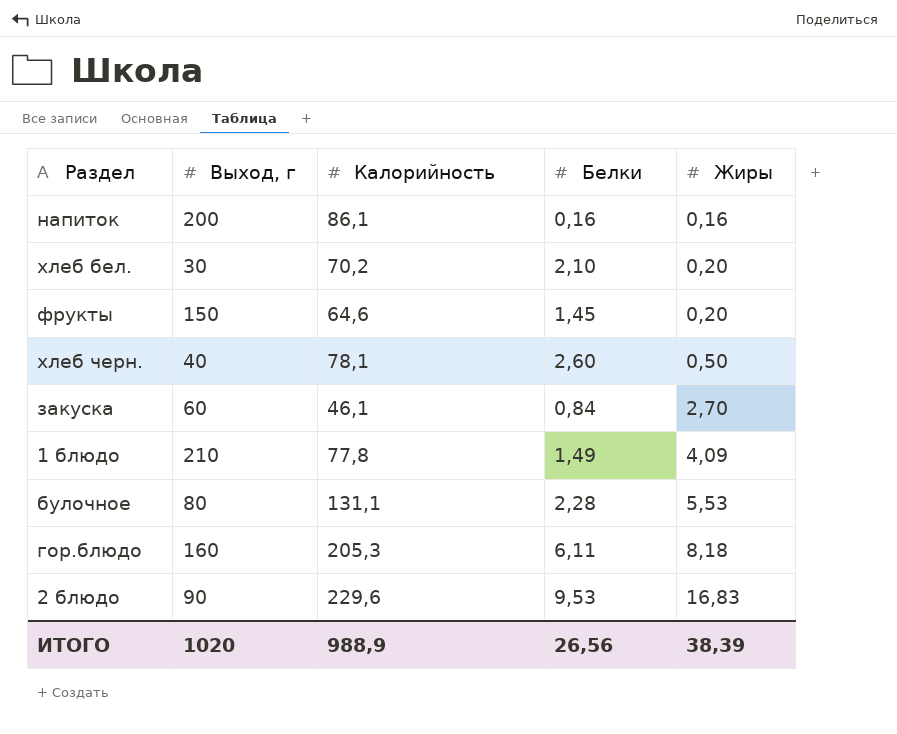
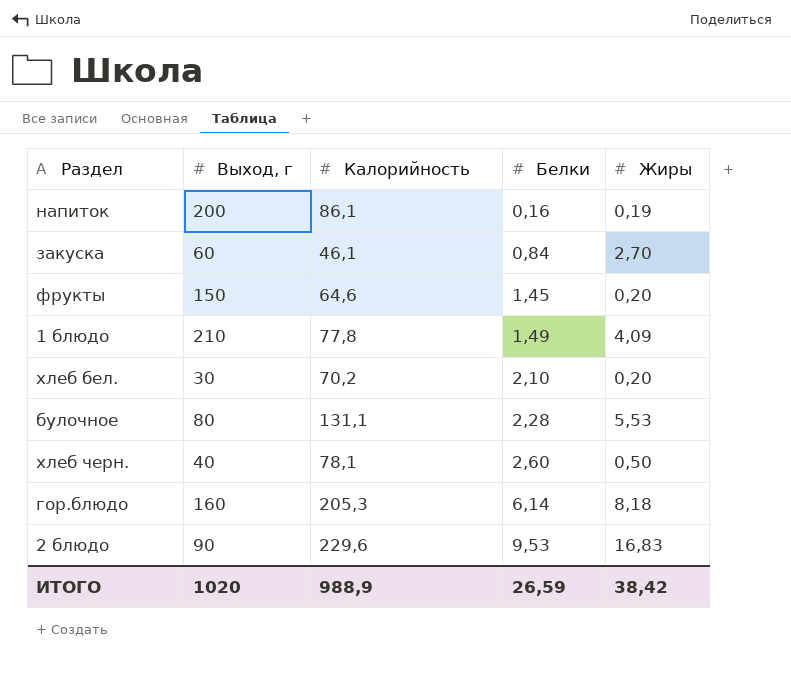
row order: Жиры ascending -> Белки ascending
напиток | Жиры: 0,16 -> 0,19
гор.блюдо | Белки: 6,11 -> 6,14
ИТОГО | Белки: 26,56 -> 26,59
ИТОГО | Жиры: 38,39 -> 38,42

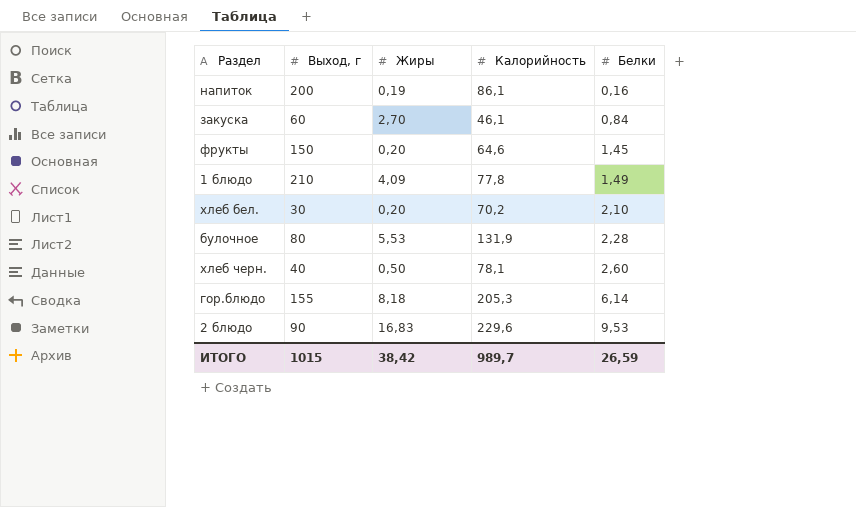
column Жиры | position: 5 -> 3
булочное | Калорийность: 131,1 -> 131,9
гор.блюдо | Выход, г: 160 -> 155
ИТОГО | Выход, г: 1020 -> 1015
ИТОГО | Калорийность: 988,9 -> 989,7

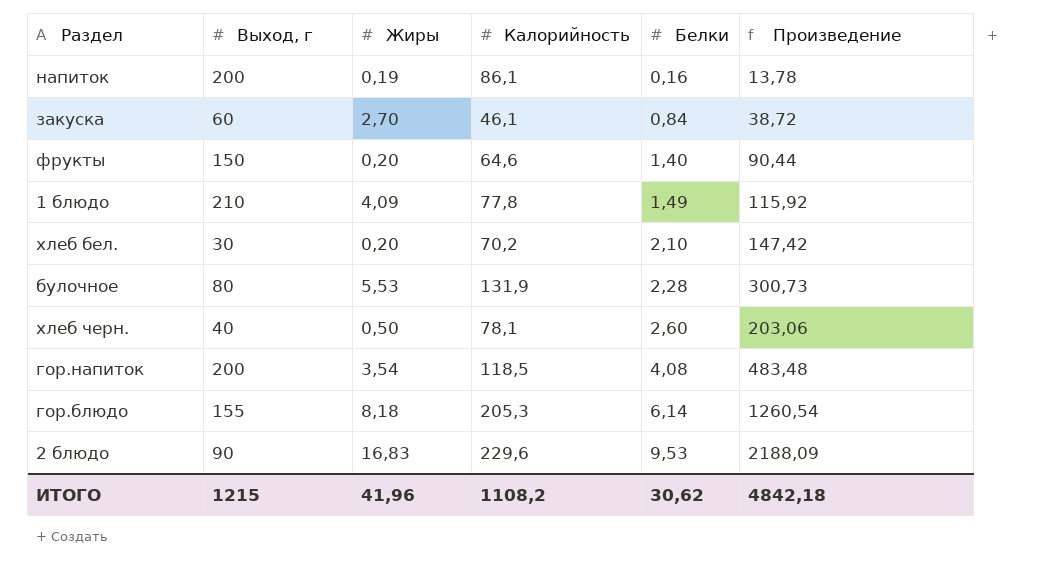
column Произведение | formula: none -> [Калорийность] * [Белки]
фрукты | Белки: 1,45 -> 1,40
row гор.напиток: none -> 200 | 3,54 | 118,5 | 4,08 | 483,48
ИТОГО | Выход, г: 1015 -> 1215
ИТОГО | Жиры: 38,42 -> 41,96
ИТОГО | Калорийность: 989,7 -> 1108,2
ИТОГО | Белки: 26,59 -> 30,62

